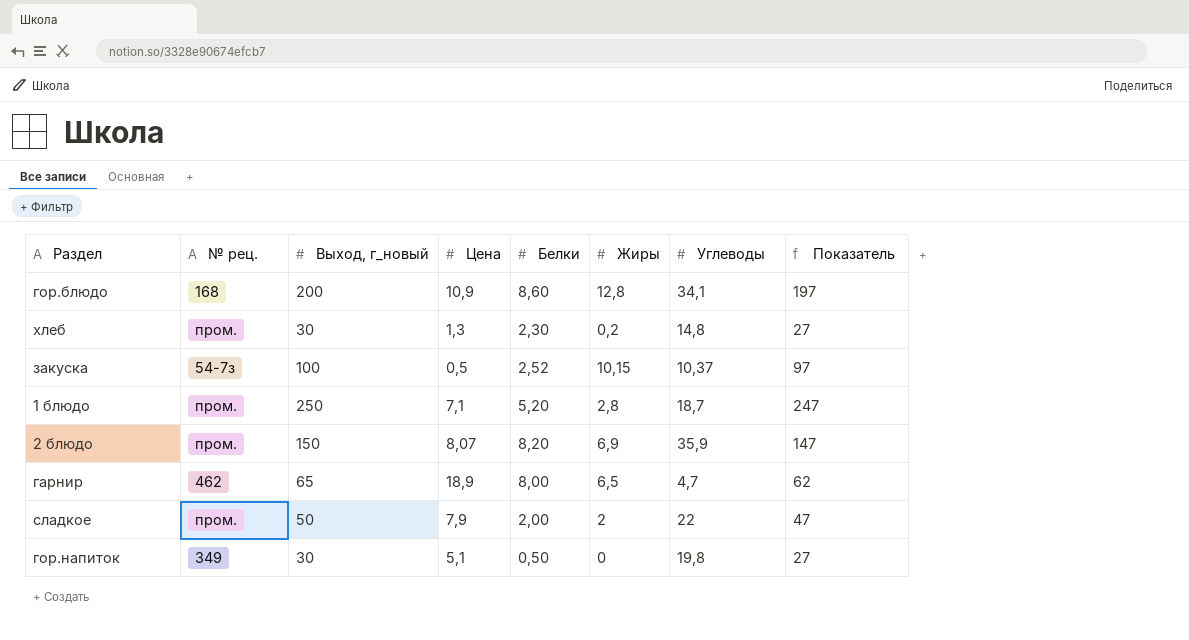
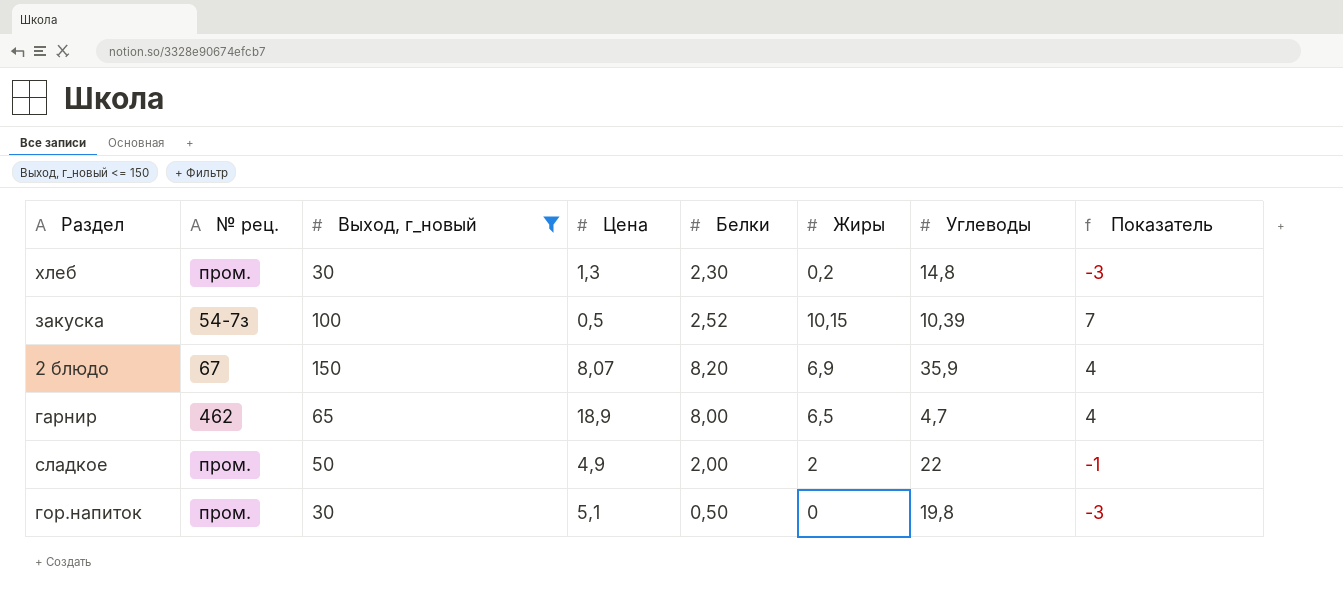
filter: none -> Выход, г_новый <= 150
column Показатель | formula: [Выход, г_новый] - 3 -> [Жиры] - 3
закуска | Углеводы: 10,37 -> 10,39
2 блюдо | № рец.: пром. -> 67
сладкое | Цена: 7,9 -> 4,9
гор.напиток | № рец.: 349 -> пром.

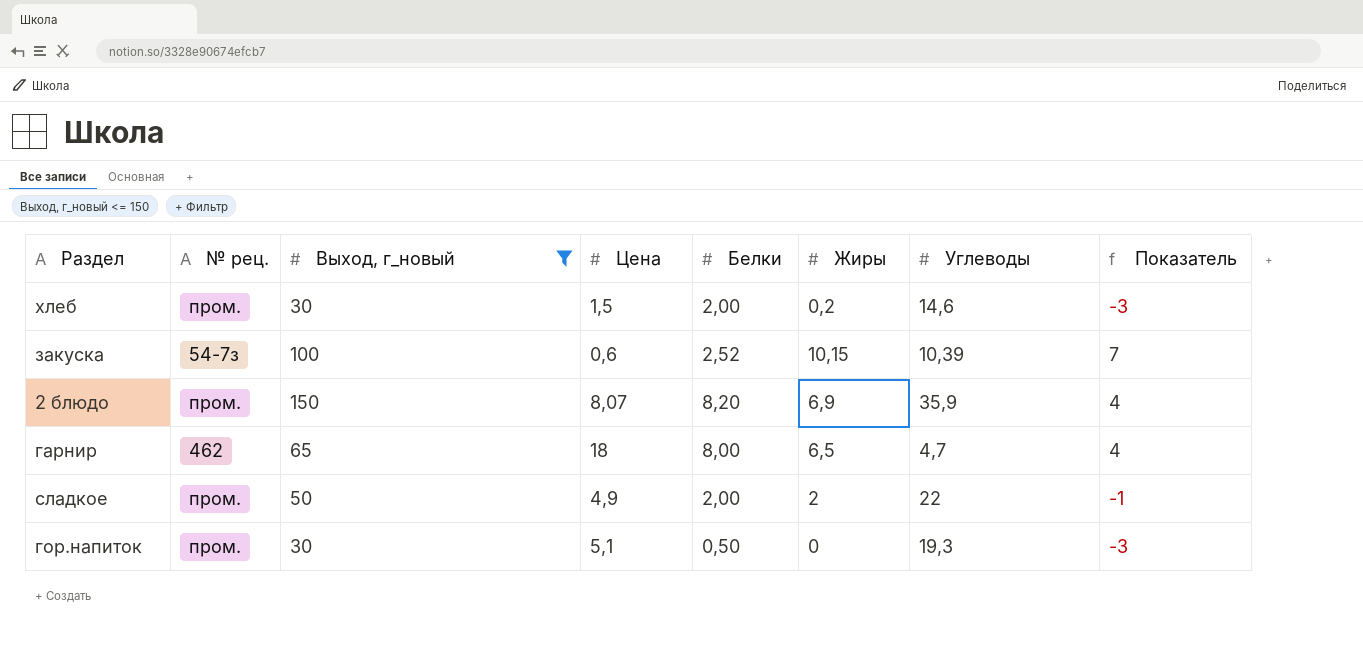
хлеб | Цена: 1,3 -> 1,5
хлеб | Белки: 2,30 -> 2,00
хлеб | Углеводы: 14,8 -> 14,6
закуска | Цена: 0,5 -> 0,6
2 блюдо | № рец.: 67 -> пром.
гарнир | Цена: 18,9 -> 18
гор.напиток | Углеводы: 19,8 -> 19,3

